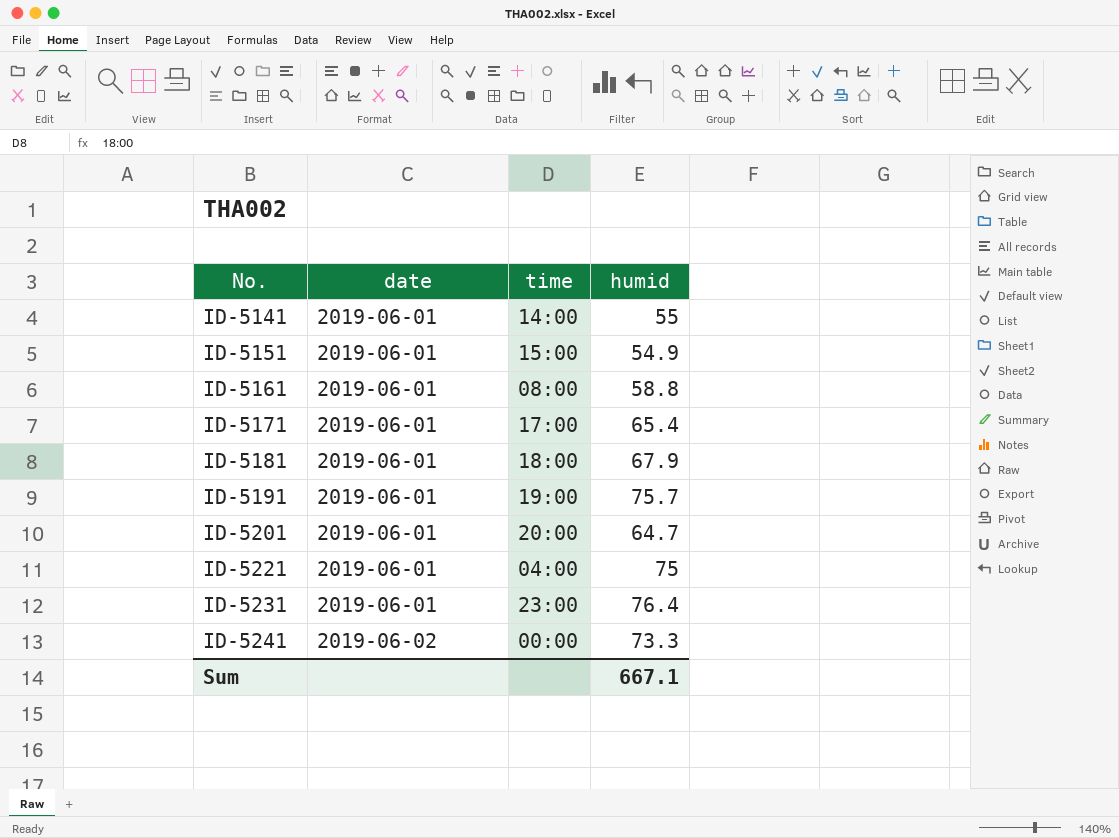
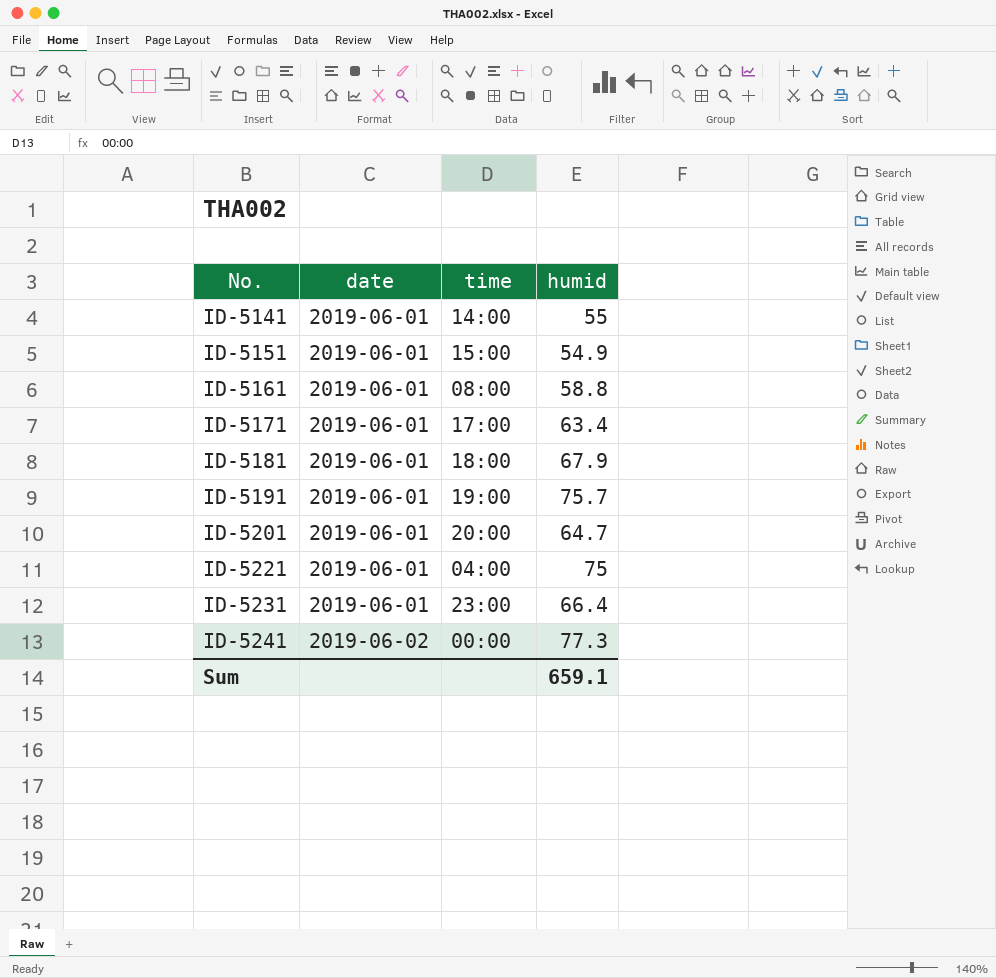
ID-5171 | humid: 65.4 -> 63.4
ID-5231 | humid: 76.4 -> 66.4
ID-5241 | humid: 73.3 -> 77.3
Sum | humid: 667.1 -> 659.1

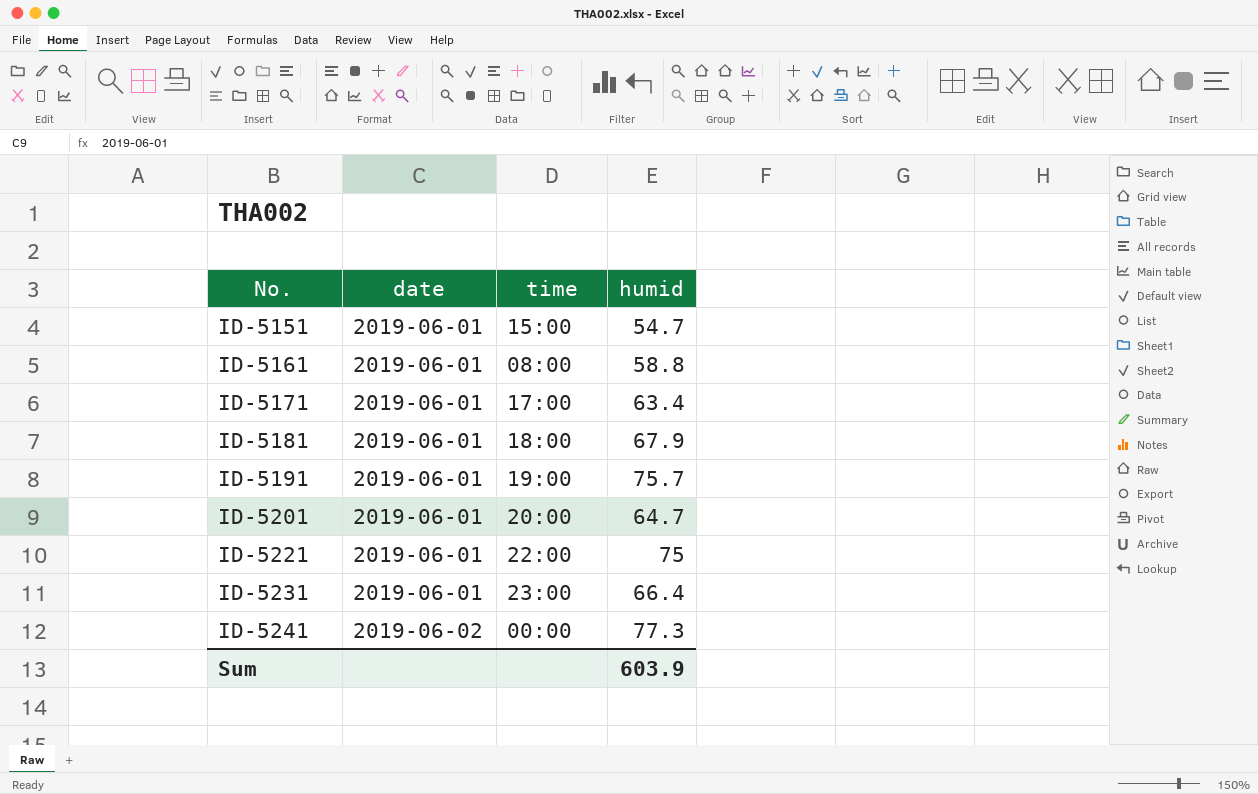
row ID-5141: 2019-06-01 | 14:00 | 55 -> none
ID-5151 | humid: 54.9 -> 54.7
ID-5221 | time: 04:00 -> 22:00
Sum | humid: 659.1 -> 603.9

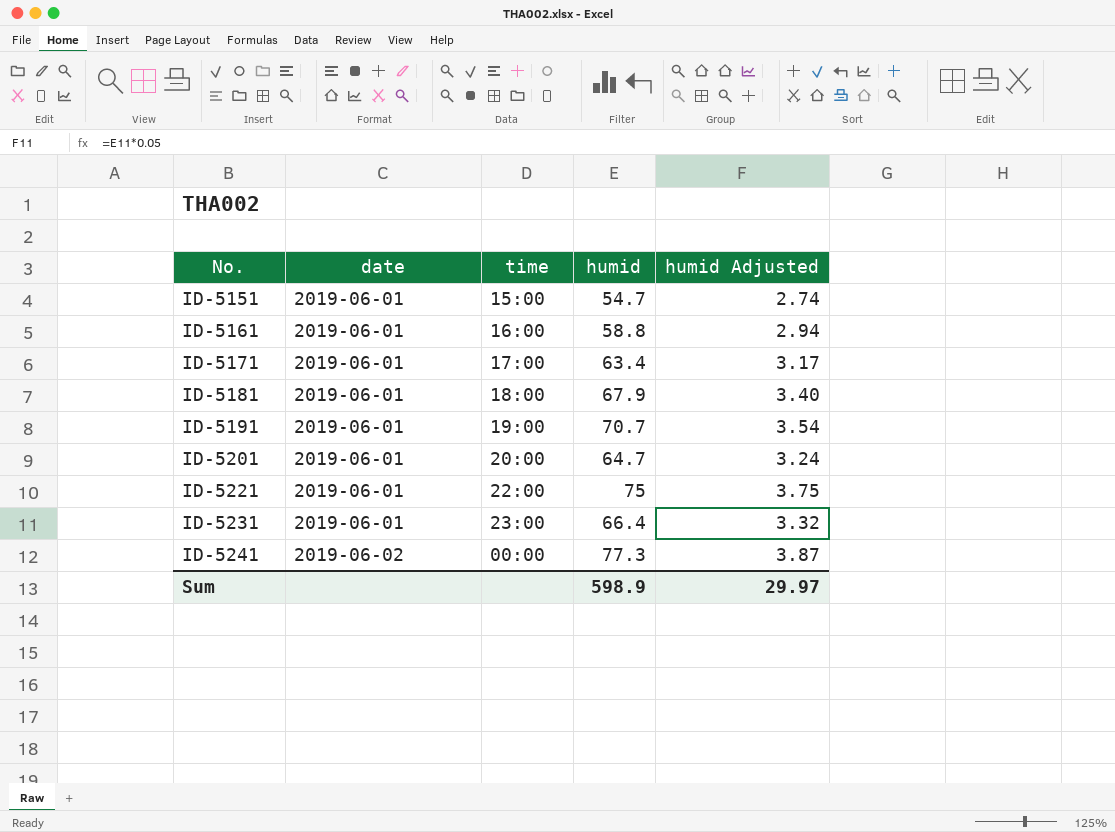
column humid Adjusted | formula: none -> [humid] * 0.05
ID-5161 | time: 08:00 -> 16:00
ID-5191 | humid: 75.7 -> 70.7
Sum | humid: 603.9 -> 598.9

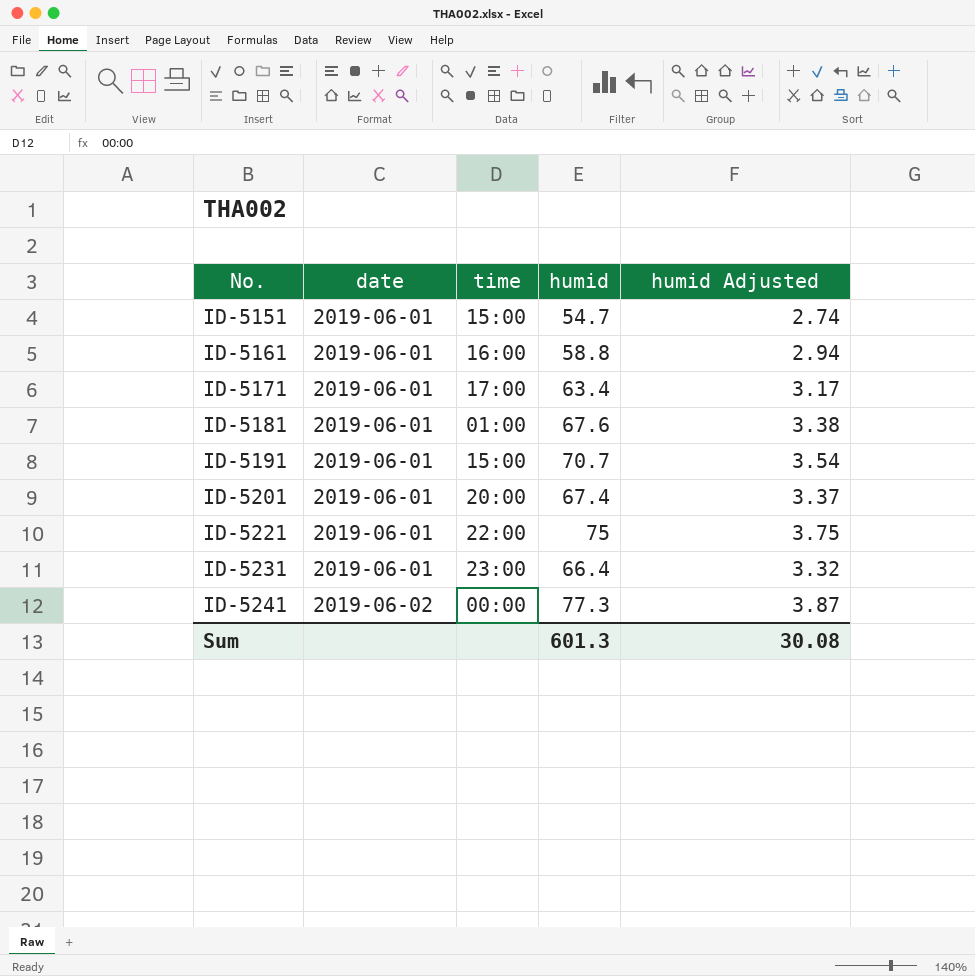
ID-5181 | time: 18:00 -> 01:00
ID-5181 | humid: 67.9 -> 67.6
ID-5181 | humid Adjusted: 3.40 -> 3.38
ID-5191 | time: 19:00 -> 15:00
ID-5201 | humid: 64.7 -> 67.4
ID-5201 | humid Adjusted: 3.24 -> 3.37
Sum | humid: 598.9 -> 601.3
Sum | humid Adjusted: 29.97 -> 30.08

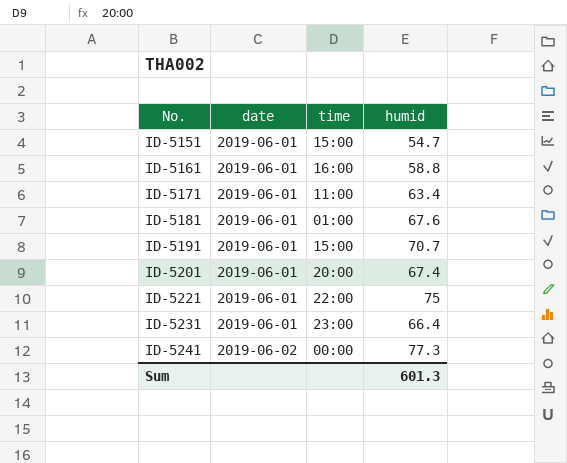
column humid Adjusted | formula: [humid] * 0.05 -> none
ID-5171 | time: 17:00 -> 11:00

